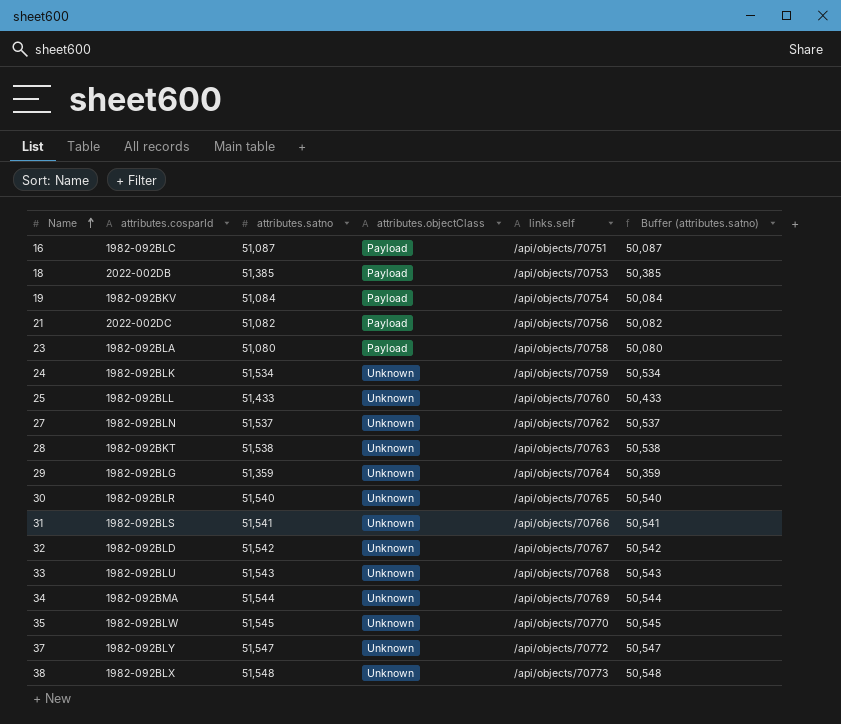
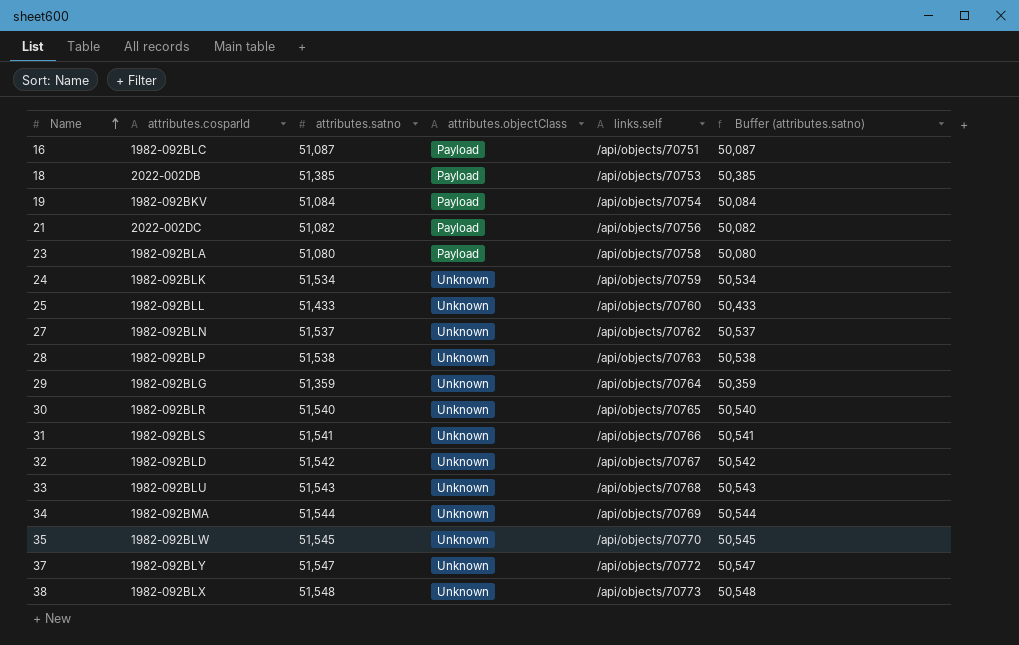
28 | attributes.cosparId: 1982-092BKT -> 1982-092BLP

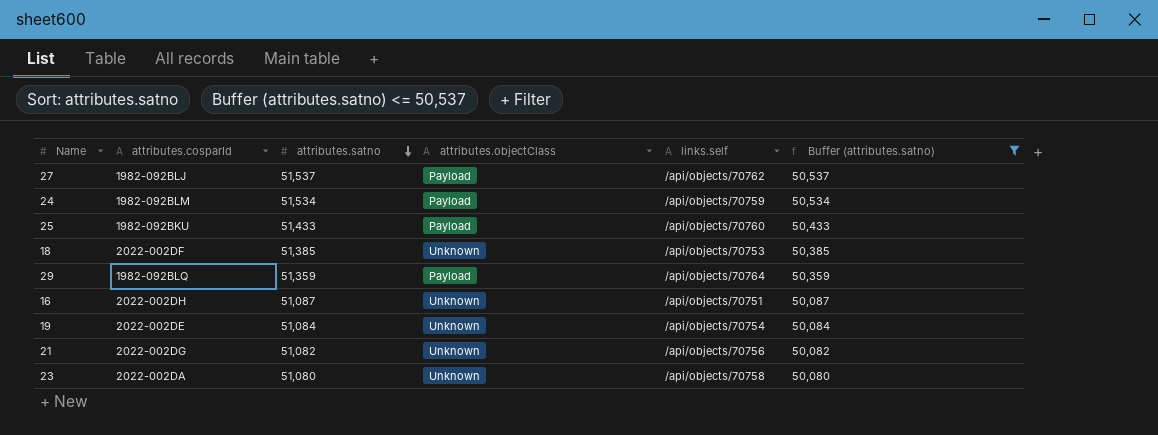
filter: none -> Buffer (attributes.satno) <= 50,537
row order: Name ascending -> attributes.satno descending
27 | attributes.cosparId: 1982-092BLN -> 1982-092BLJ
27 | attributes.objectClass: Unknown -> Payload
24 | attributes.cosparId: 1982-092BLK -> 1982-092BLM
24 | attributes.objectClass: Unknown -> Payload
25 | attributes.cosparId: 1982-092BLL -> 1982-092BKU
25 | attributes.objectClass: Unknown -> Payload
18 | attributes.cosparId: 2022-002DB -> 2022-002DF
18 | attributes.objectClass: Payload -> Unknown
29 | attributes.cosparId: 1982-092BLG -> 1982-092BLQ
29 | attributes.objectClass: Unknown -> Payload
16 | attributes.cosparId: 1982-092BLC -> 2022-002DH
16 | attributes.objectClass: Payload -> Unknown
19 | attributes.cosparId: 1982-092BKV -> 2022-002DE
19 | attributes.objectClass: Payload -> Unknown
21 | attributes.cosparId: 2022-002DC -> 2022-002DG
21 | attributes.objectClass: Payload -> Unknown
23 | attributes.cosparId: 1982-092BLA -> 2022-002DA
23 | attributes.objectClass: Payload -> Unknown

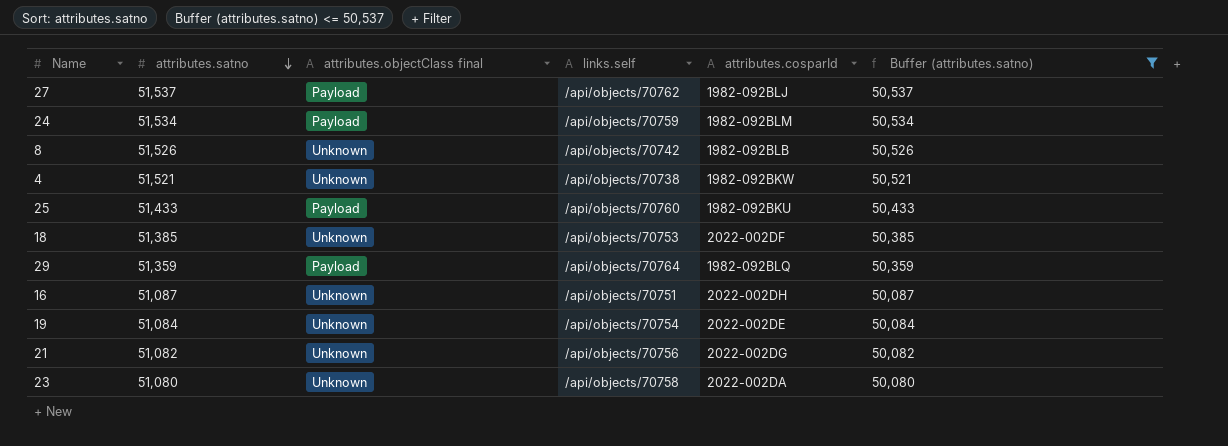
column name: attributes.objectClass -> attributes.objectClass final
column attributes.cosparId | position: 2 -> 5
row 8: none -> 51,526 | Unknown | /api/objects/70742 | 1982-092BLB | 50,526
row 4: none -> 51,521 | Unknown | /api/objects/70738 | 1982-092BKW | 50,521

